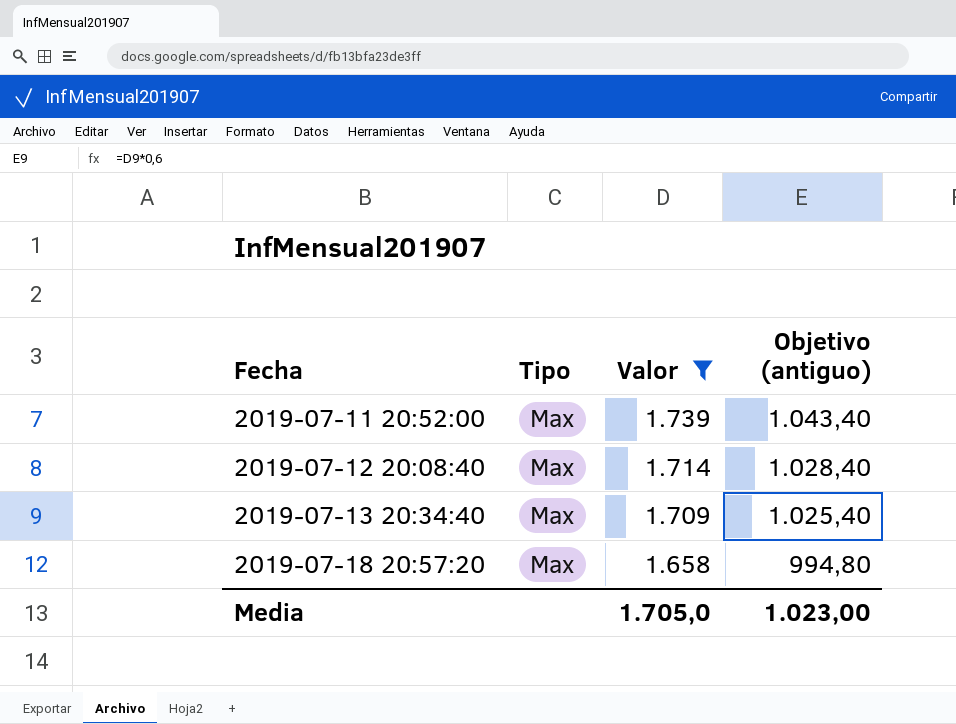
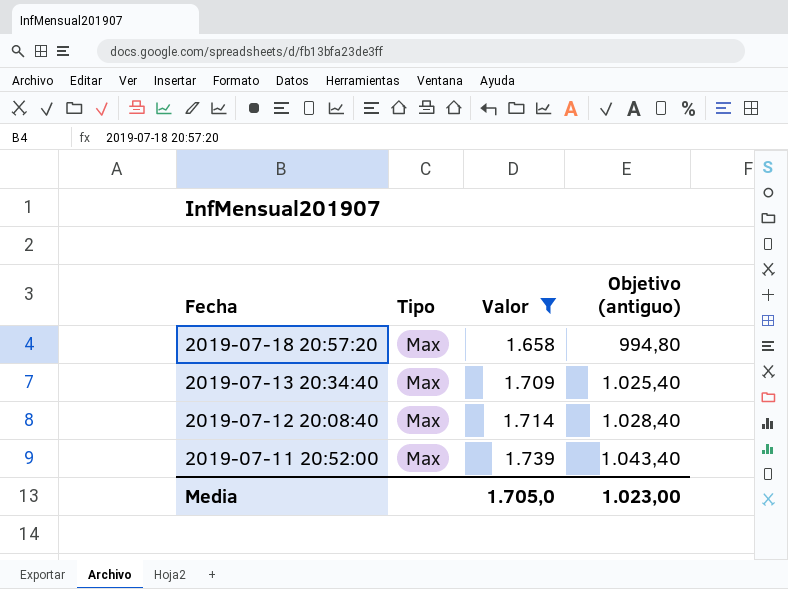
row order: Fecha ascending -> Fecha descending

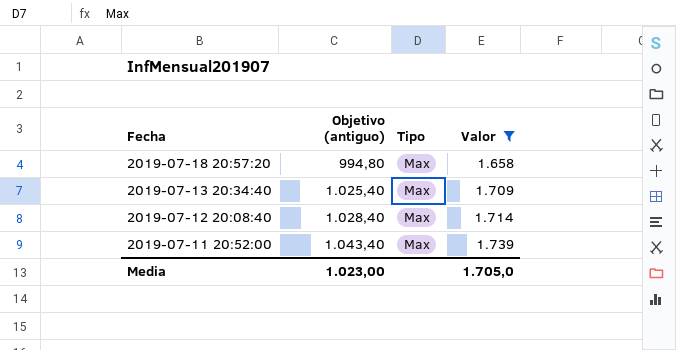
column Objetivo (antiguo) | position: 4 -> 2

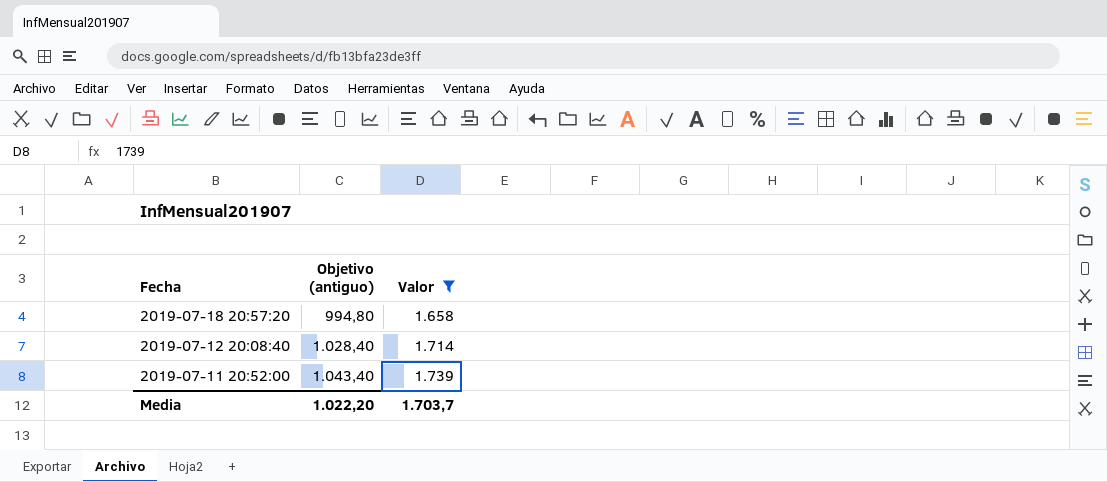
column Tipo | position: 3 -> none
row 2019-07-13 20:34:40: 1.025,40 | Max | 1.709 -> none
Media | Objetivo (antiguo): 1.023,00 -> 1.022,20
Media | Valor: 1.705,0 -> 1.703,7

